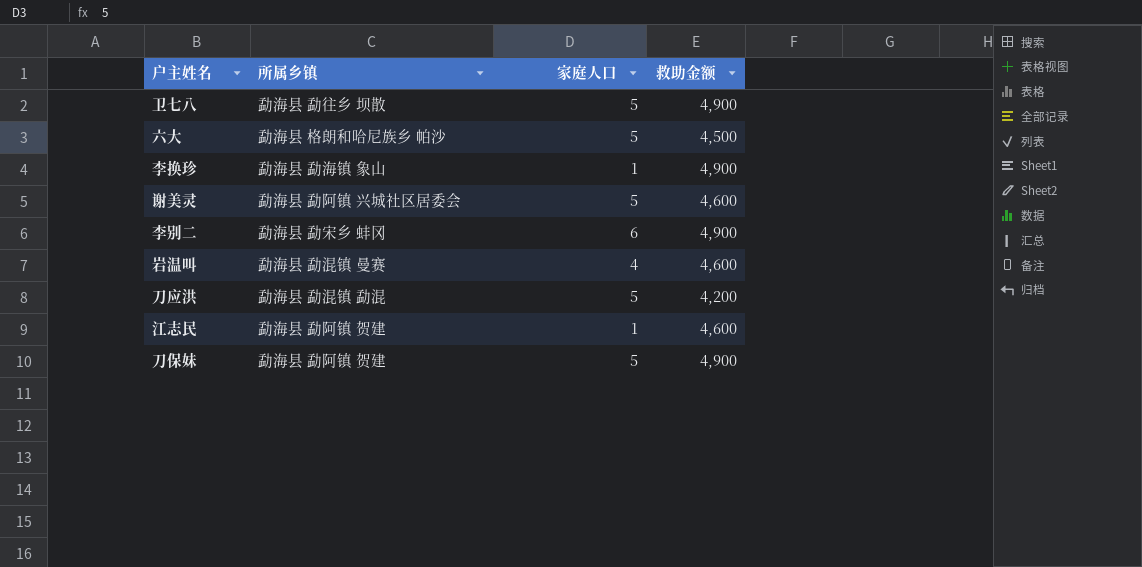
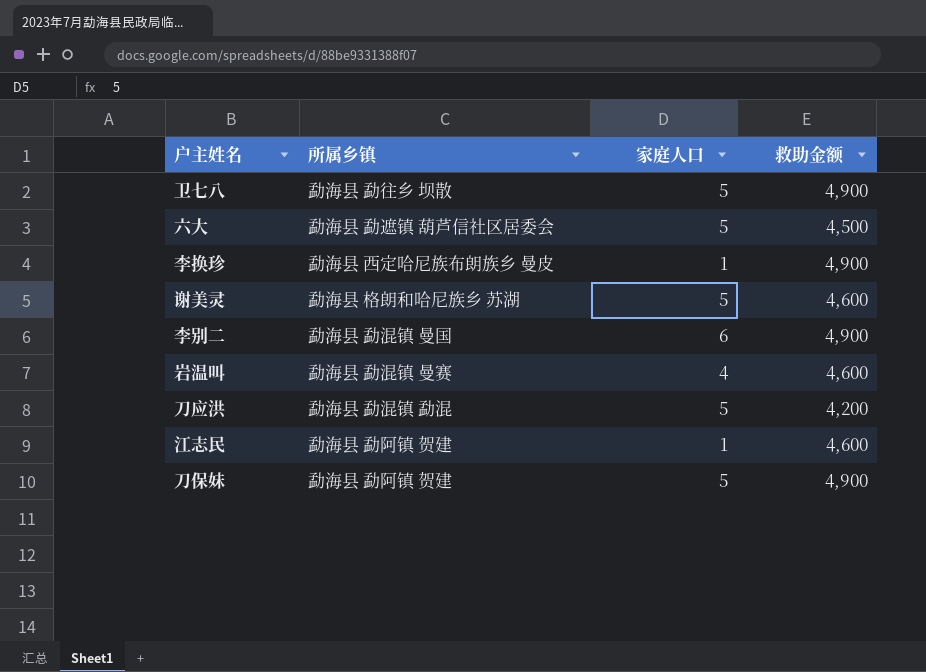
六大 | 所属乡镇: 勐海县 格朗和哈尼族乡 帕沙 -> 勐海县 勐遮镇 葫芦信社区居委会
李换珍 | 所属乡镇: 勐海县 勐海镇 象山 -> 勐海县 西定哈尼族布朗族乡 曼皮
谢美灵 | 所属乡镇: 勐海县 勐阿镇 兴城社区居委会 -> 勐海县 格朗和哈尼族乡 苏湖
李别二 | 所属乡镇: 勐海县 勐宋乡 蚌冈 -> 勐海县 勐混镇 曼国

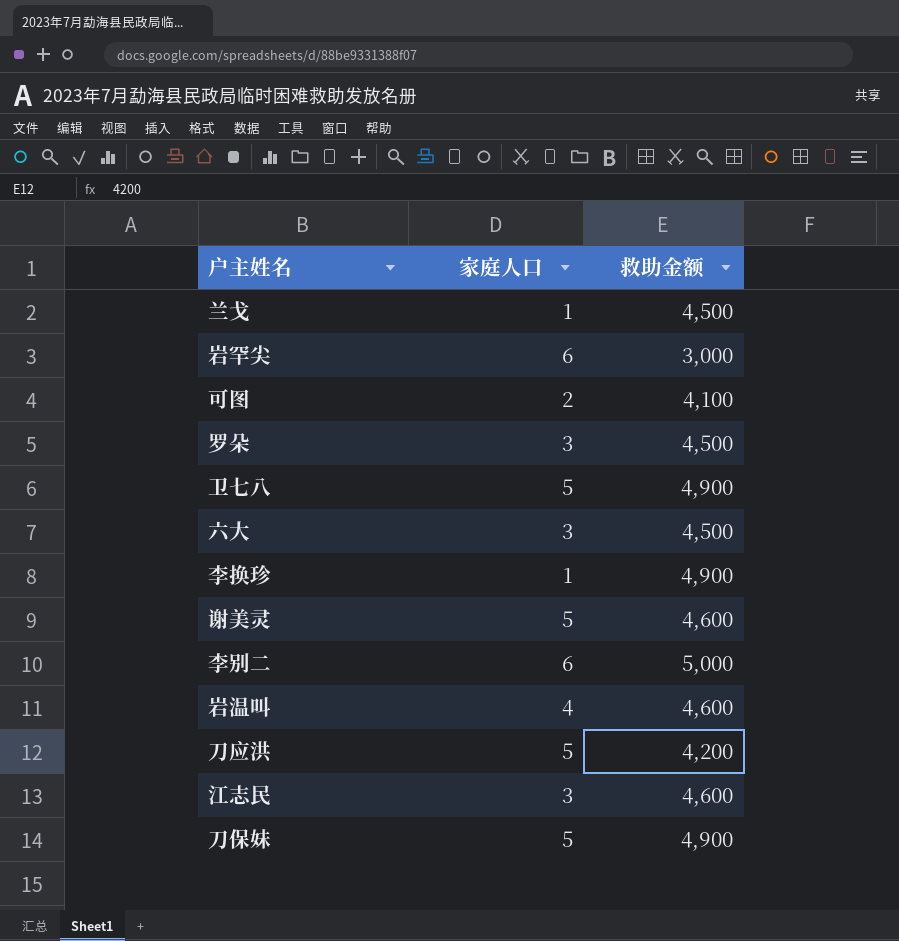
column 所属乡镇 | position: 2 -> none
row 兰戈: none -> 1 | 4,500
row 岩罕尖: none -> 6 | 3,000
row 可图: none -> 2 | 4,100
row 罗朵: none -> 3 | 4,500
六大 | 家庭人口: 5 -> 3
李别二 | 救助金额: 4,900 -> 5,000
江志民 | 家庭人口: 1 -> 3

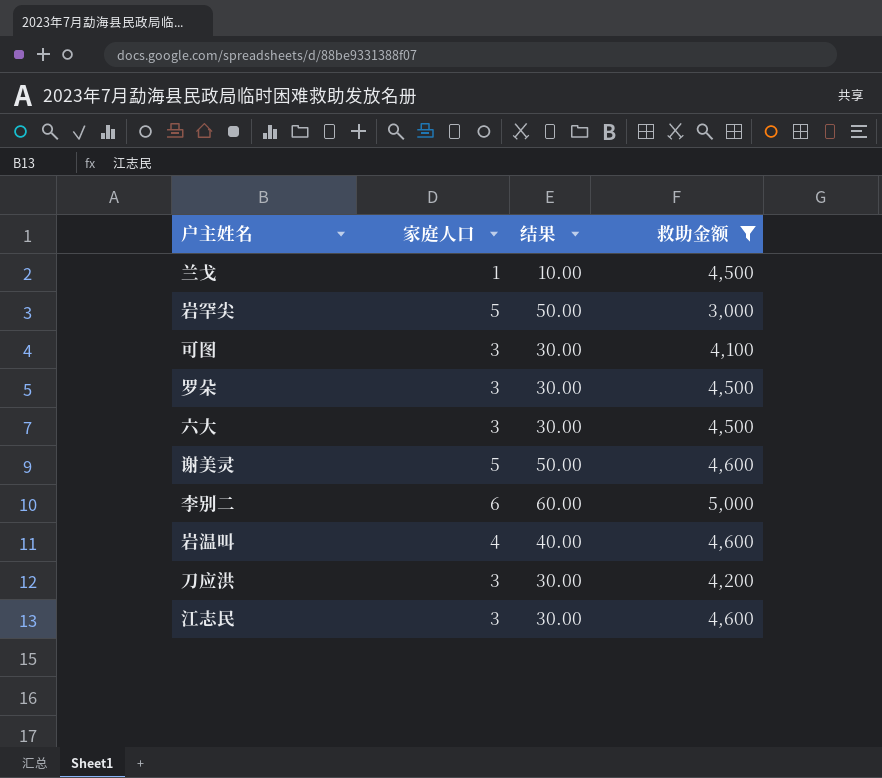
filter: none -> 救助金额 != 4,900
column 结果 | formula: none -> [家庭人口] * 10
岩罕尖 | 家庭人口: 6 -> 5
可图 | 家庭人口: 2 -> 3
刀应洪 | 家庭人口: 5 -> 3

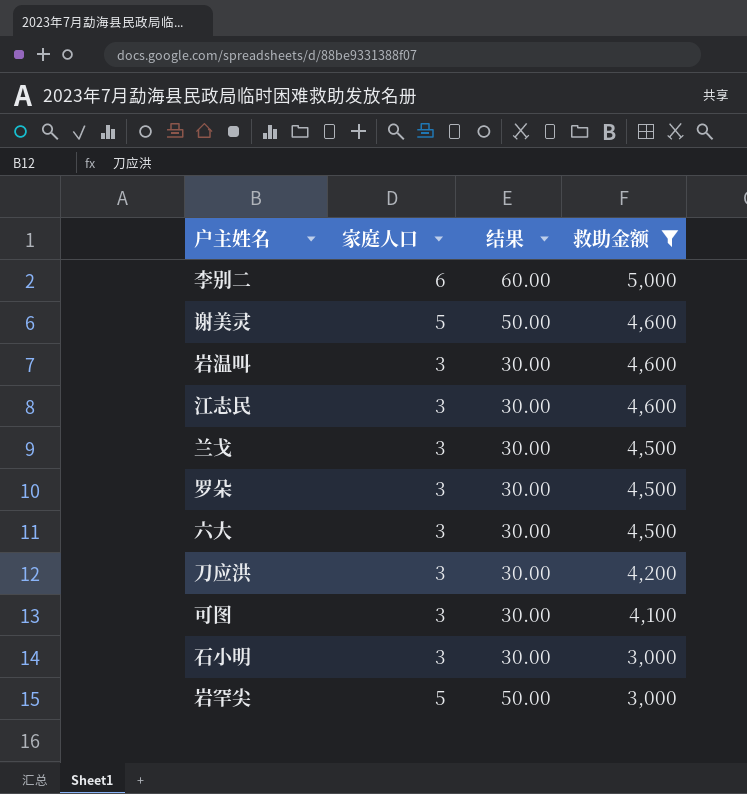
row order: none -> 救助金额 descending
岩温叫 | 家庭人口: 4 -> 3
岩温叫 | 结果: 40.00 -> 30.00
兰戈 | 家庭人口: 1 -> 3
兰戈 | 结果: 10.00 -> 30.00
row 石小明: none -> 3 | 30.00 | 3,000

